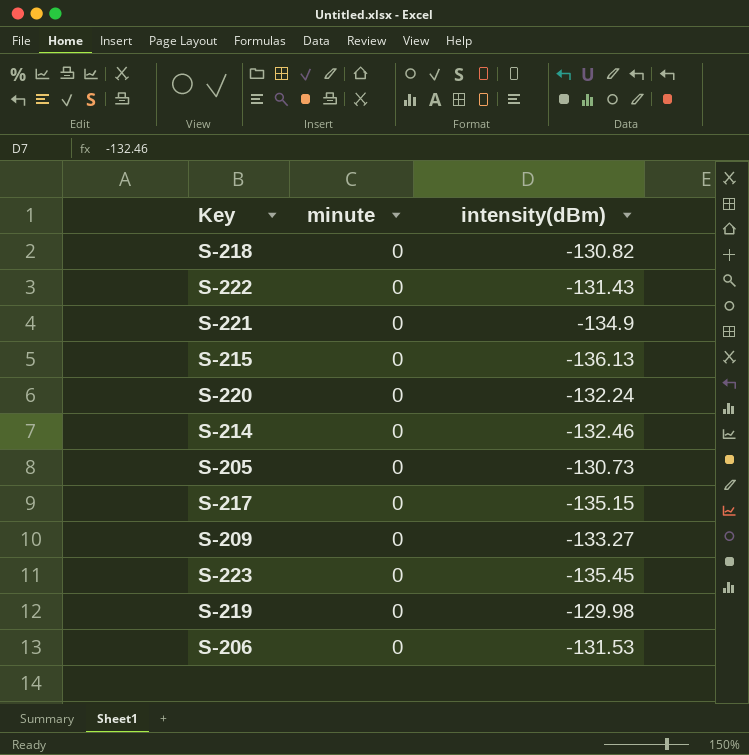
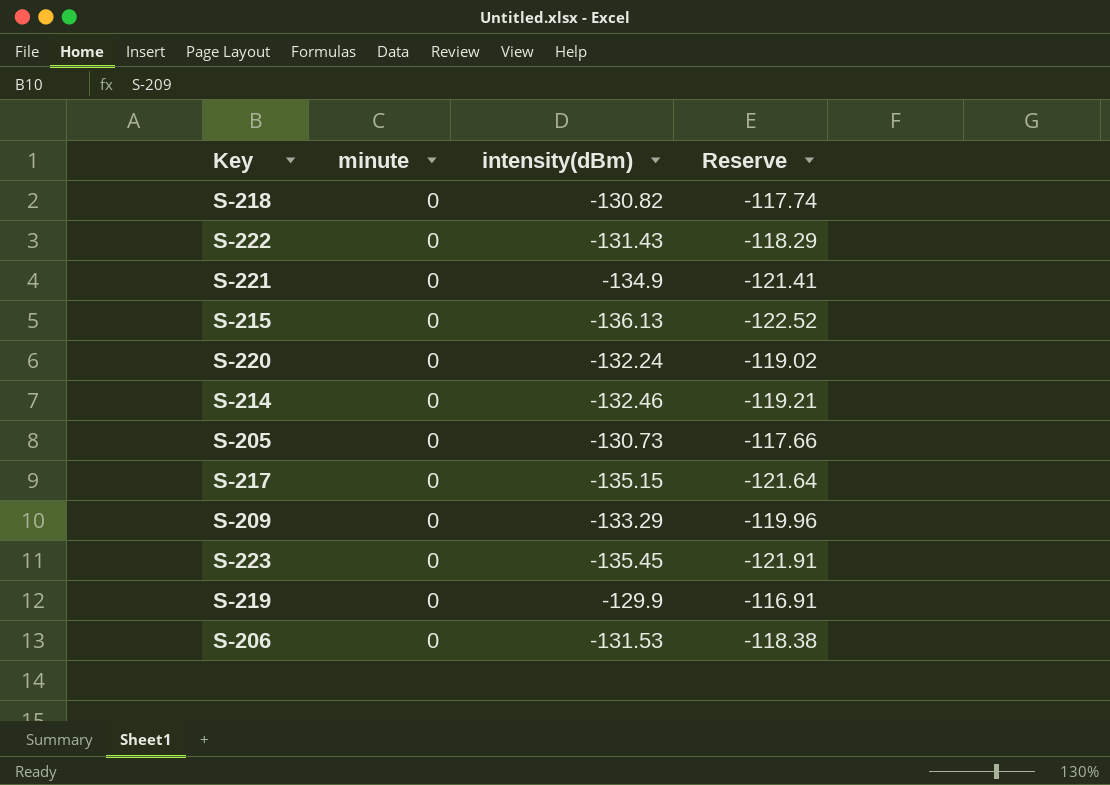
column Reserve | formula: none -> [intensity(dBm)] * 0.9
S-209 | intensity(dBm): -133.27 -> -133.29
S-219 | intensity(dBm): -129.98 -> -129.9

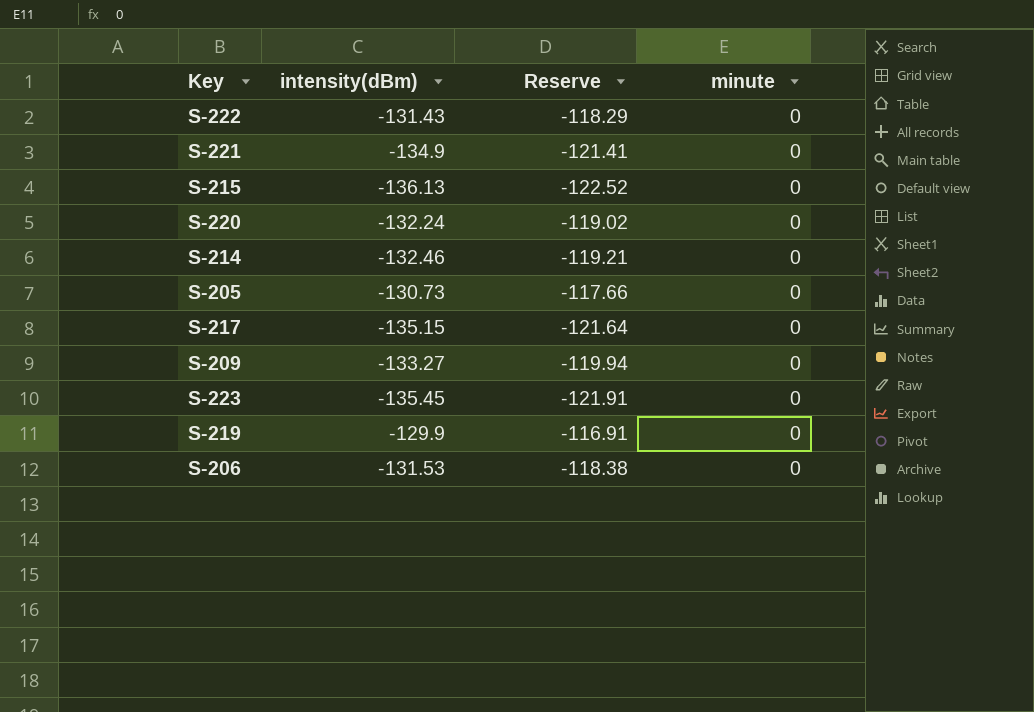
column minute | position: 2 -> 4
row S-218: 0 | -130.82 | -117.74 -> none
S-209 | intensity(dBm): -133.29 -> -133.27
S-209 | Reserve: -119.96 -> -119.94

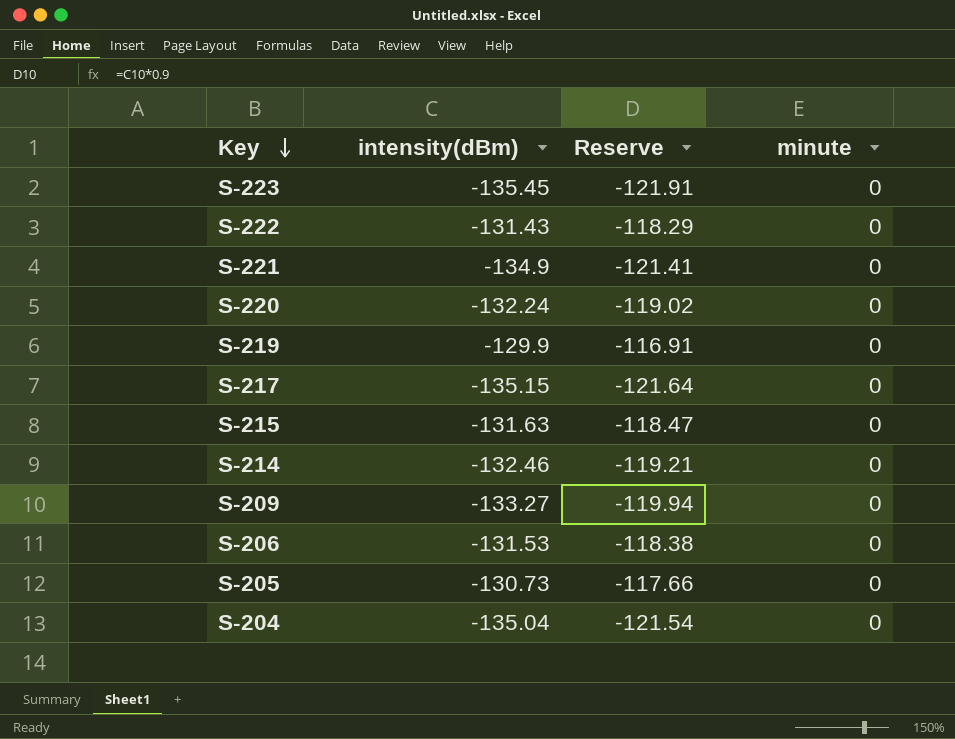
row order: none -> Key descending
S-215 | intensity(dBm): -136.13 -> -131.63
S-215 | Reserve: -122.52 -> -118.47
row S-204: none -> -135.04 | -121.54 | 0

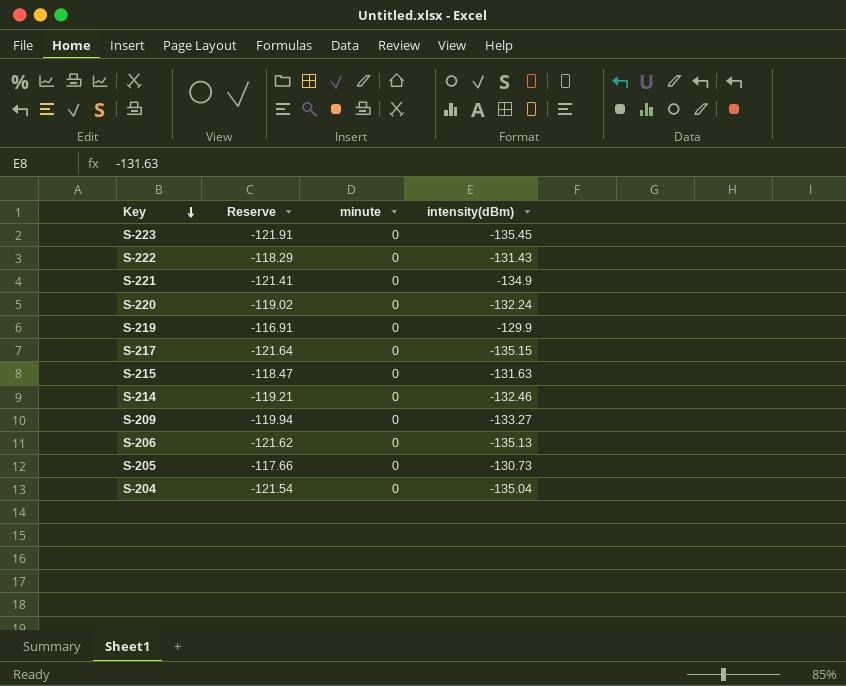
column intensity(dBm) | position: 2 -> 4
S-206 | Reserve: -118.38 -> -121.62
S-206 | intensity(dBm): -131.53 -> -135.13

